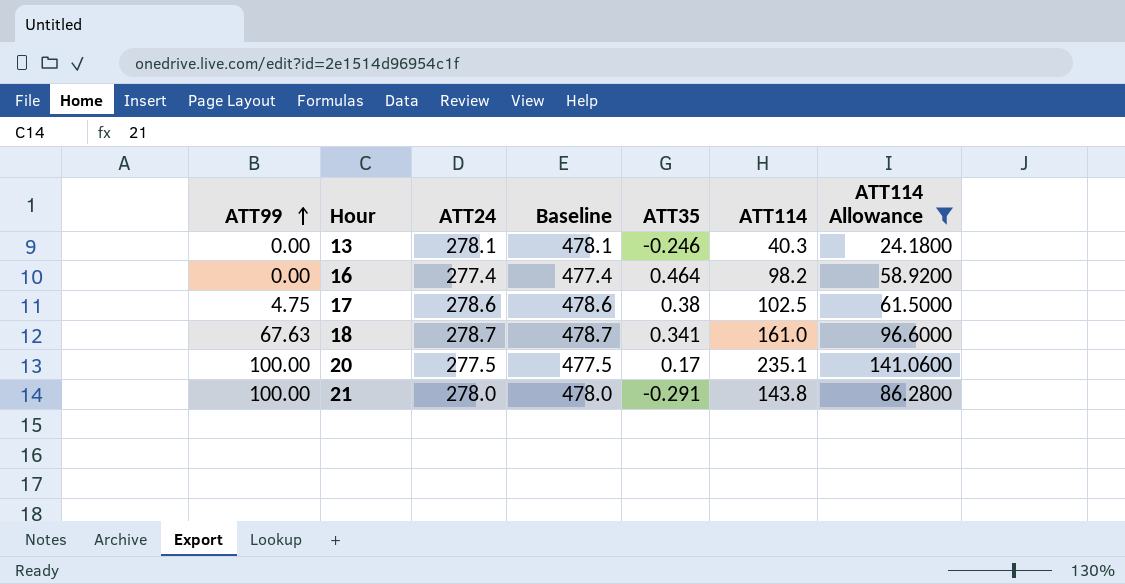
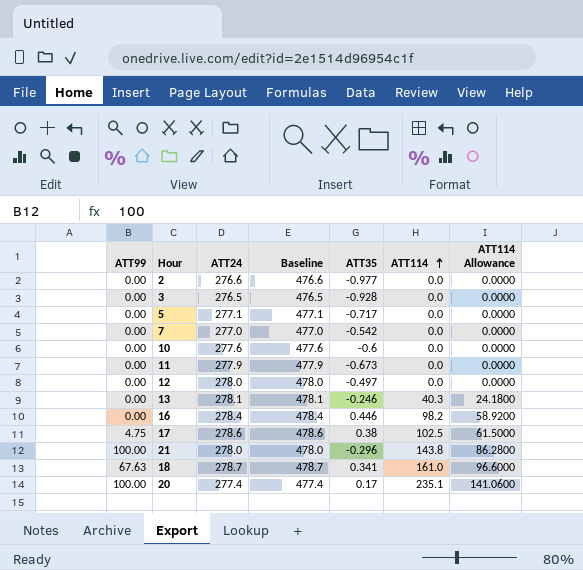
filter: ATT114 Allowance != 0.0000 -> none
row order: ATT99 ascending -> ATT114 ascending
16 | ATT24: 277.4 -> 278.4
16 | Baseline: 477.4 -> 478.4
16 | ATT35: 0.464 -> 0.446
21 | ATT35: -0.291 -> -0.296
20 | ATT24: 277.5 -> 277.4
20 | Baseline: 477.5 -> 477.4

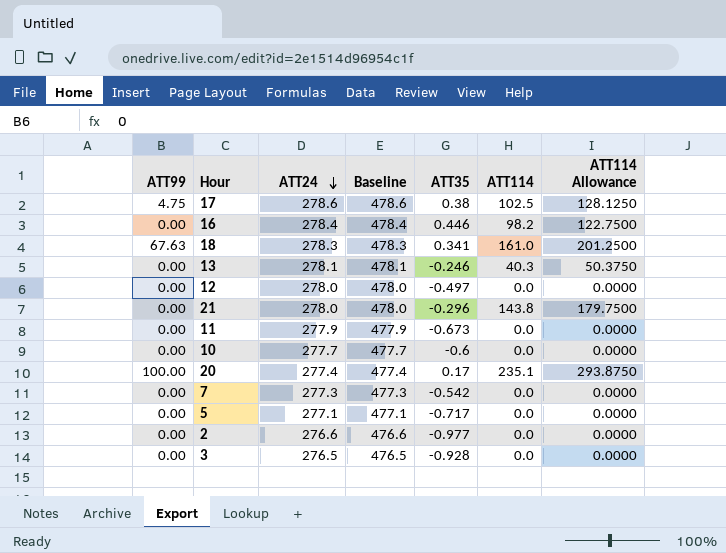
row order: ATT114 ascending -> ATT24 descending
column ATT114 Allowance | formula: [ATT114] * 0.6 -> [ATT114] * 1.25
18 | ATT24: 278.7 -> 278.3
18 | Baseline: 478.7 -> 478.3
21 | ATT99: 100.00 -> 0.00
10 | ATT24: 277.6 -> 277.7
10 | Baseline: 477.6 -> 477.7
7 | ATT24: 277.0 -> 277.3
7 | Baseline: 477.0 -> 477.3

